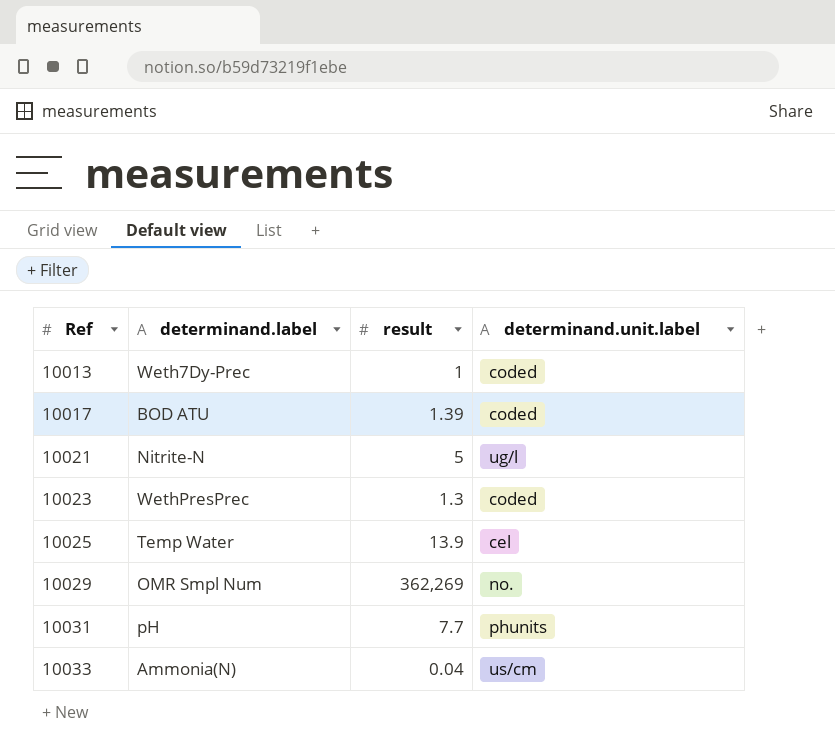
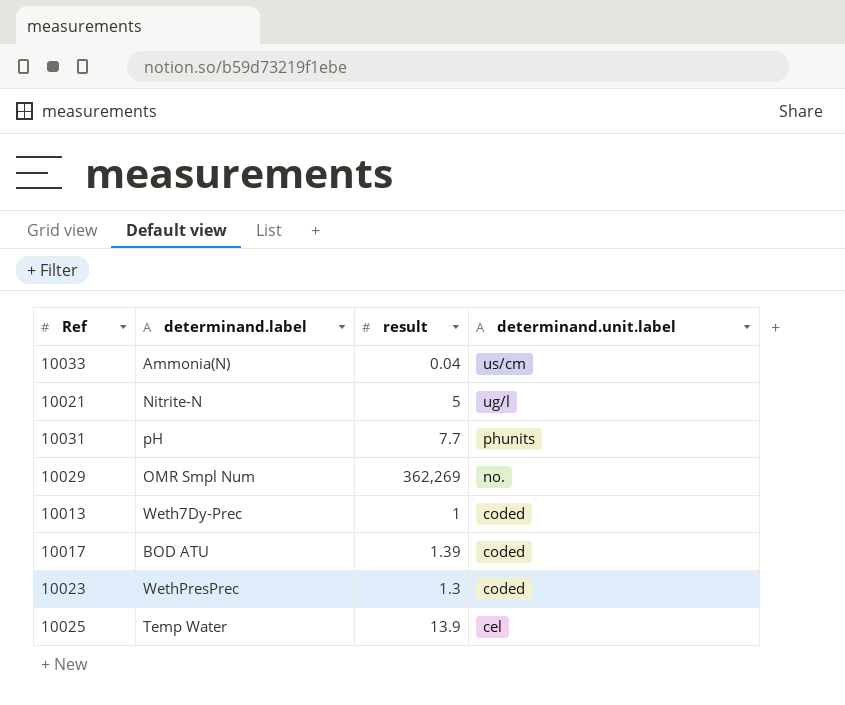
row order: Ref ascending -> determinand.unit.label descending

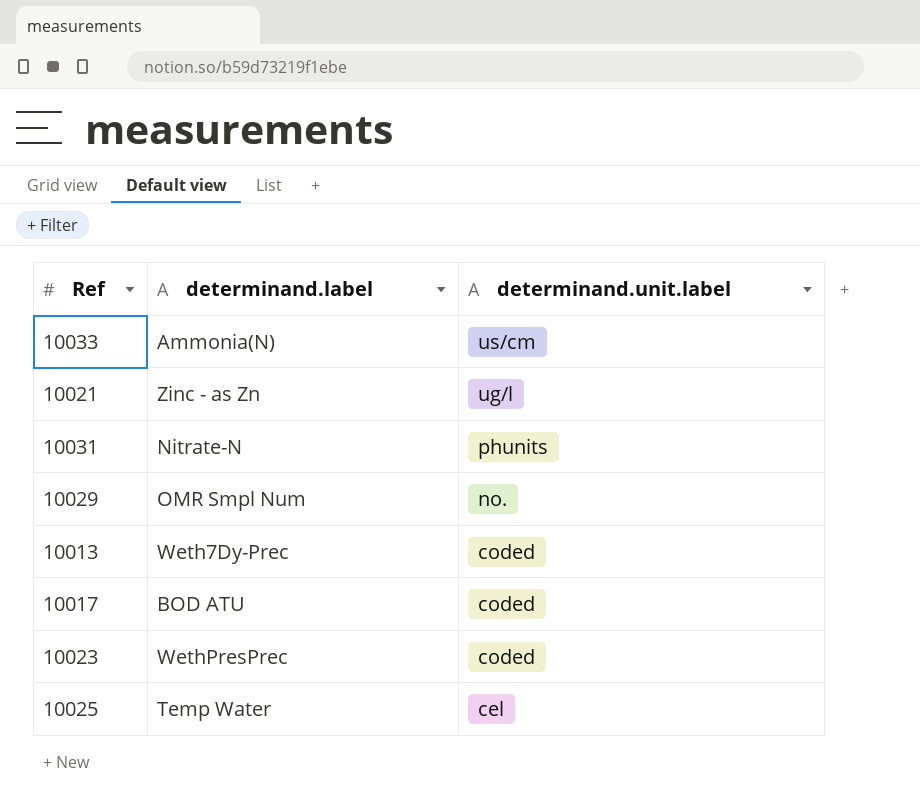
column result | position: 3 -> none
10021 | determinand.label: Nitrite-N -> Zinc - as Zn
10031 | determinand.label: pH -> Nitrate-N

